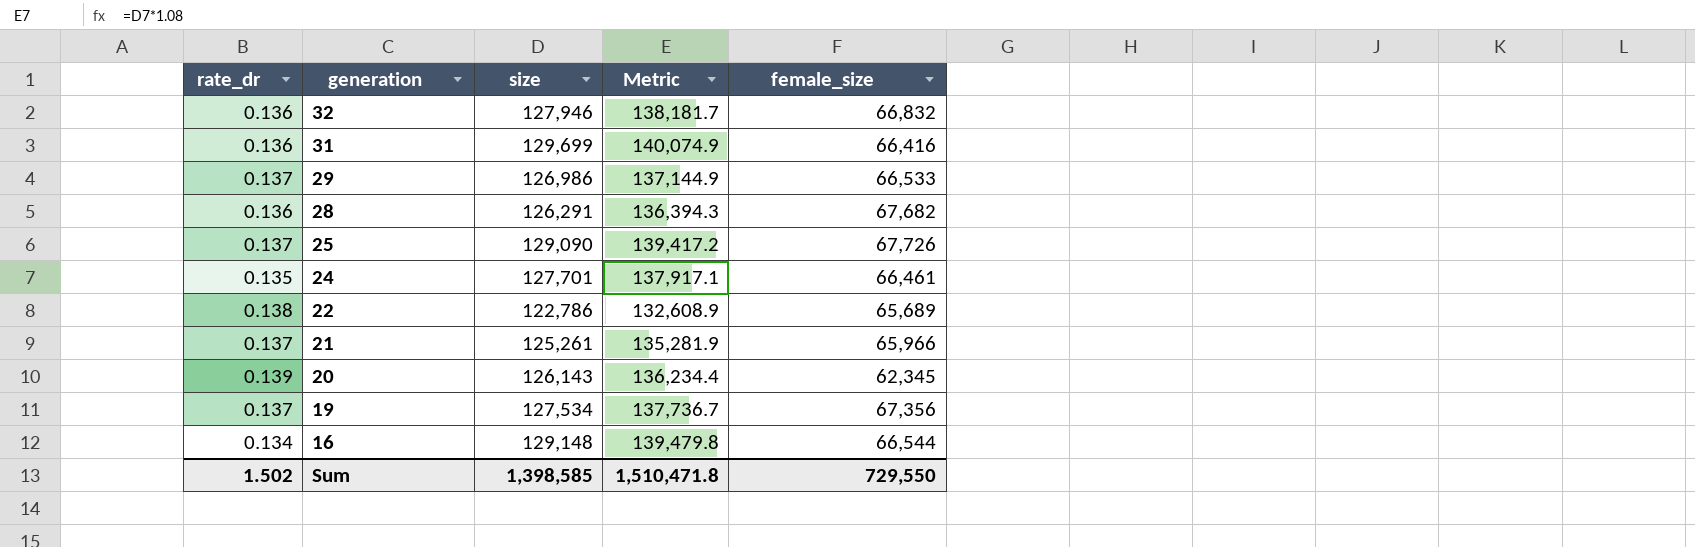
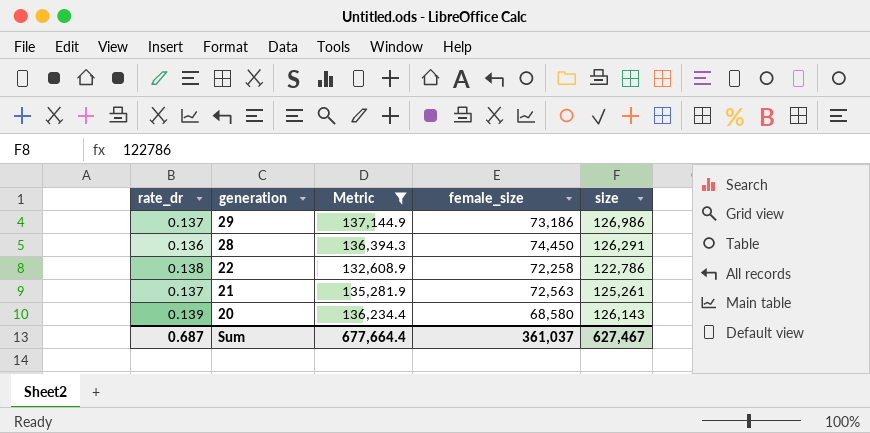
filter: none -> Metric <= 137,144.9
column size | position: 3 -> 5
29 | female_size: 66,533 -> 73,186
28 | female_size: 67,682 -> 74,450
22 | female_size: 65,689 -> 72,258
21 | female_size: 65,966 -> 72,563
20 | female_size: 62,345 -> 68,580
Sum | rate_dr: 1.502 -> 0.687
Sum | Metric: 1,510,471.8 -> 677,664.4
Sum | female_size: 729,550 -> 361,037
Sum | size: 1,398,585 -> 627,467

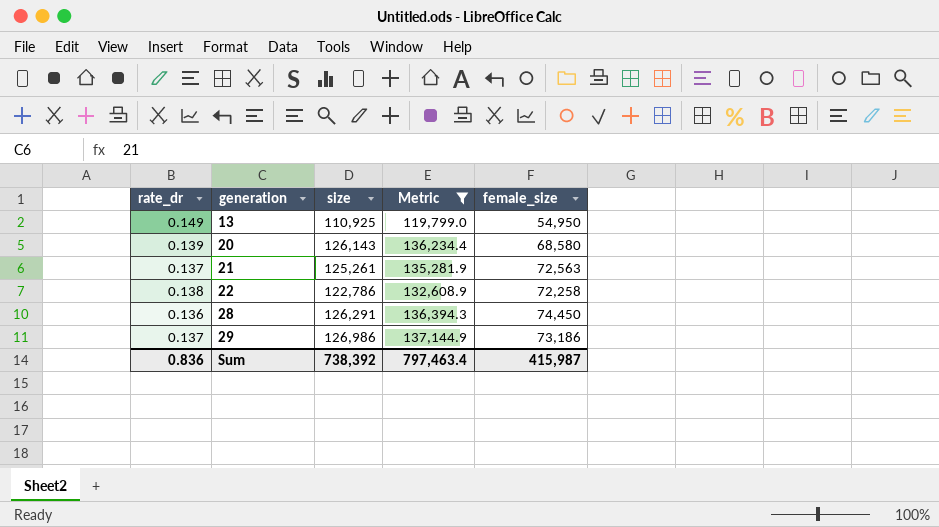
row order: generation descending -> generation ascending
column size | position: 5 -> 3
row 13: none -> 0.149 | 110,925 | 119,799.0 | 54,950
Sum | rate_dr: 0.687 -> 0.836
Sum | size: 627,467 -> 738,392
Sum | Metric: 677,664.4 -> 797,463.4
Sum | female_size: 361,037 -> 415,987

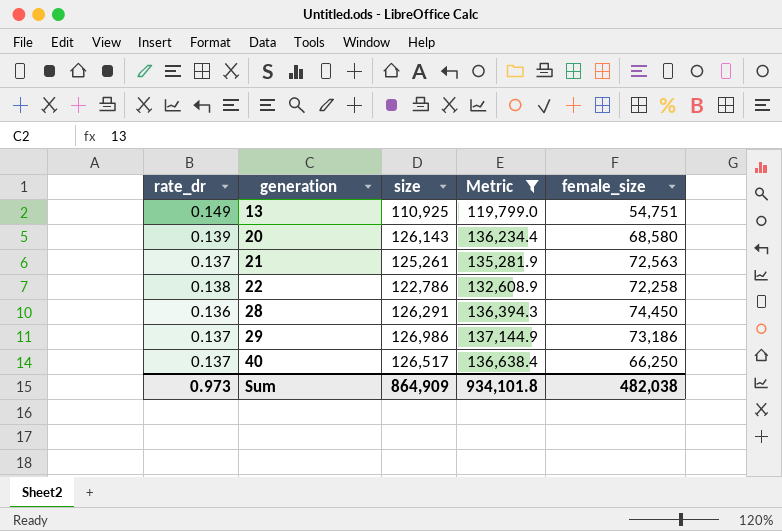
13 | female_size: 54,950 -> 54,751
row 40: none -> 0.137 | 126,517 | 136,638.4 | 66,250
Sum | rate_dr: 0.836 -> 0.973
Sum | size: 738,392 -> 864,909
Sum | Metric: 797,463.4 -> 934,101.8
Sum | female_size: 415,987 -> 482,038

